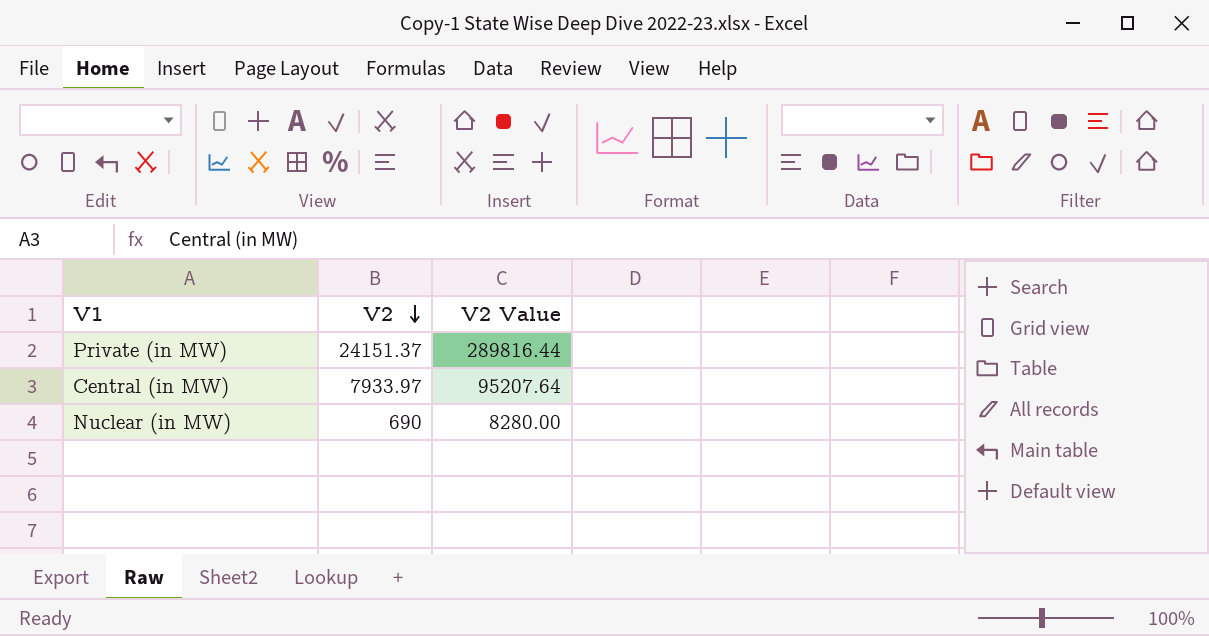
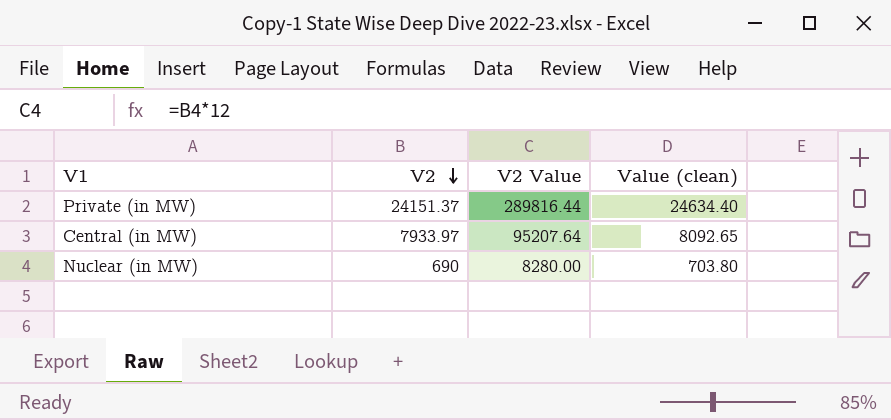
column Value (clean) | formula: none -> [V2] * 1.02

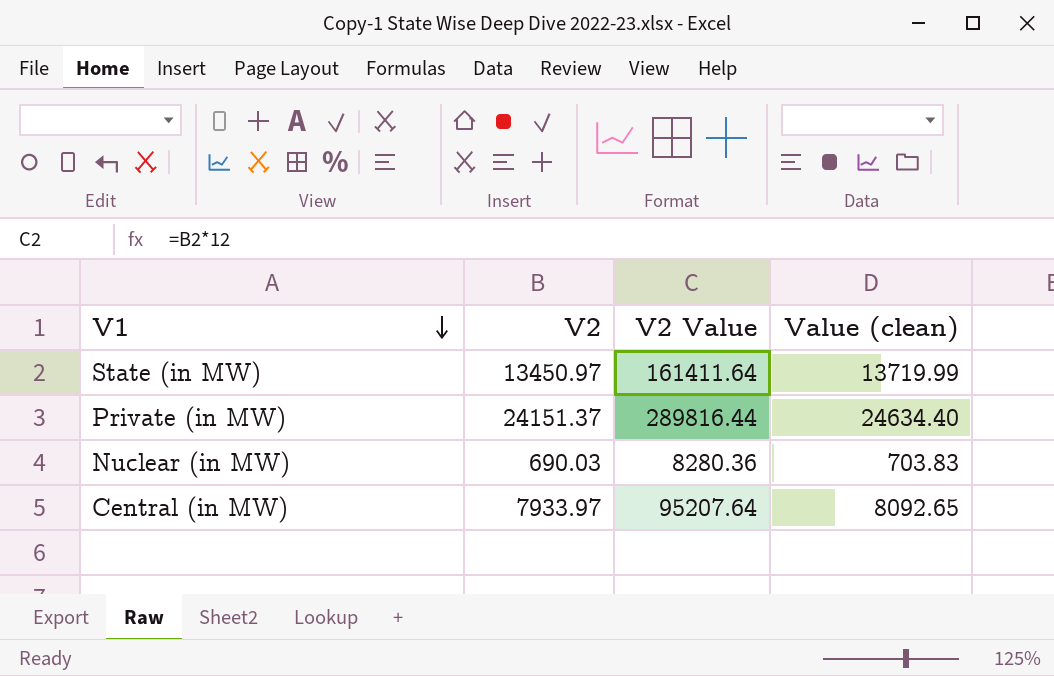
row order: V2 descending -> V1 descending
row State (in MW): none -> 13450.97 | 161411.64 | 13719.99
Nuclear (in MW) | V2: 690 -> 690.03
Nuclear (in MW) | V2 Value: 8280.00 -> 8280.36
Nuclear (in MW) | Value (clean): 703.80 -> 703.83

